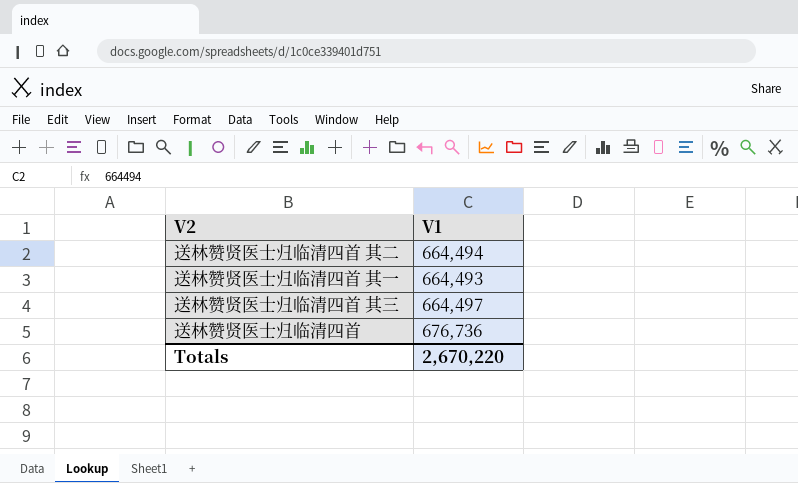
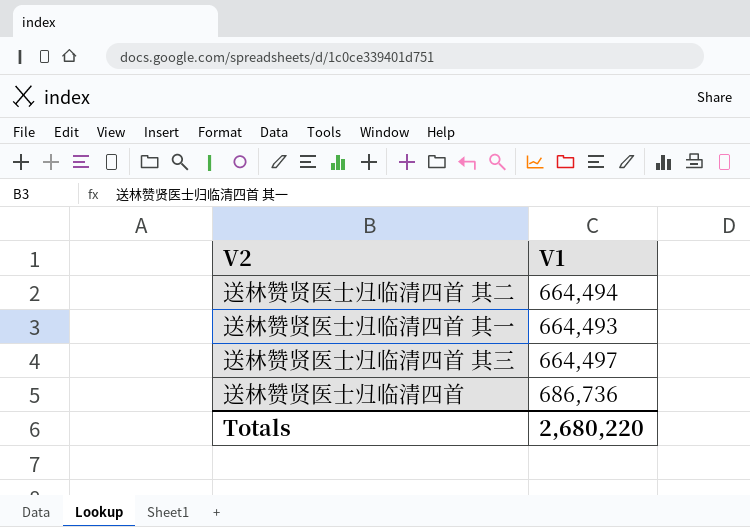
送林赞贤医士归临清四首 | V1: 676,736 -> 686,736
Totals | V1: 2,670,220 -> 2,680,220

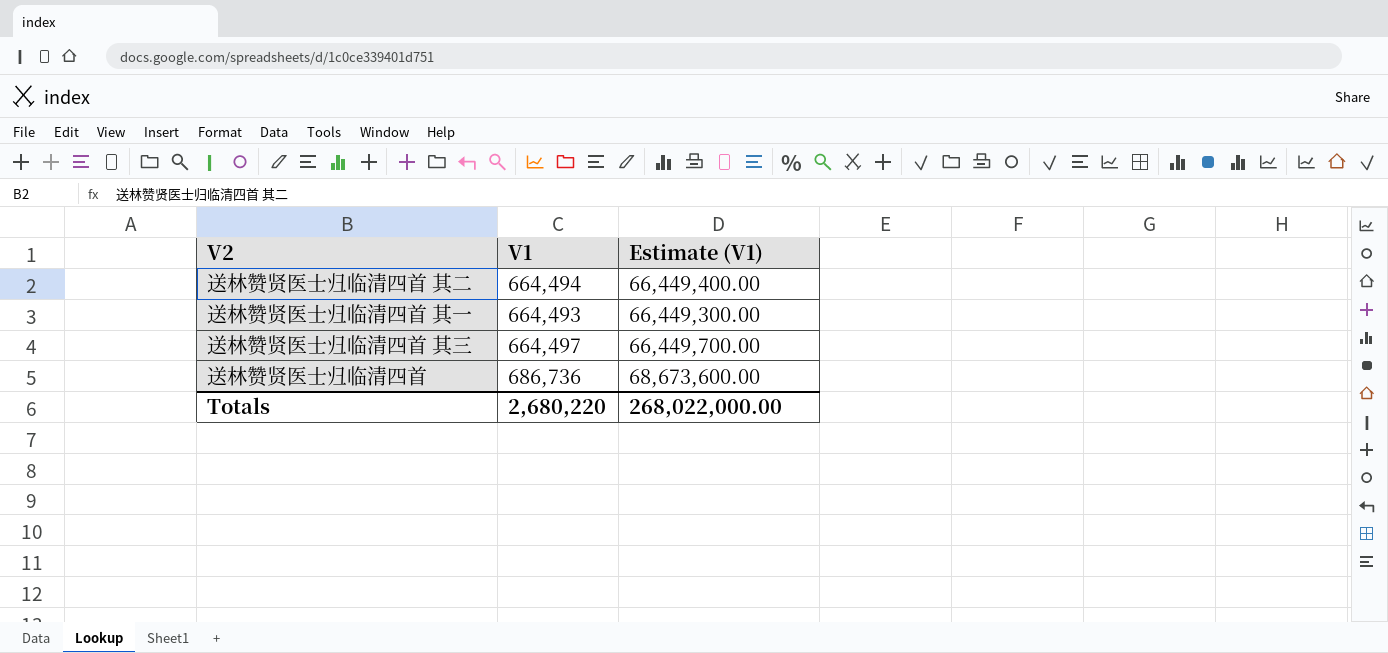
column Estimate (V1) | formula: none -> [V1] * 100

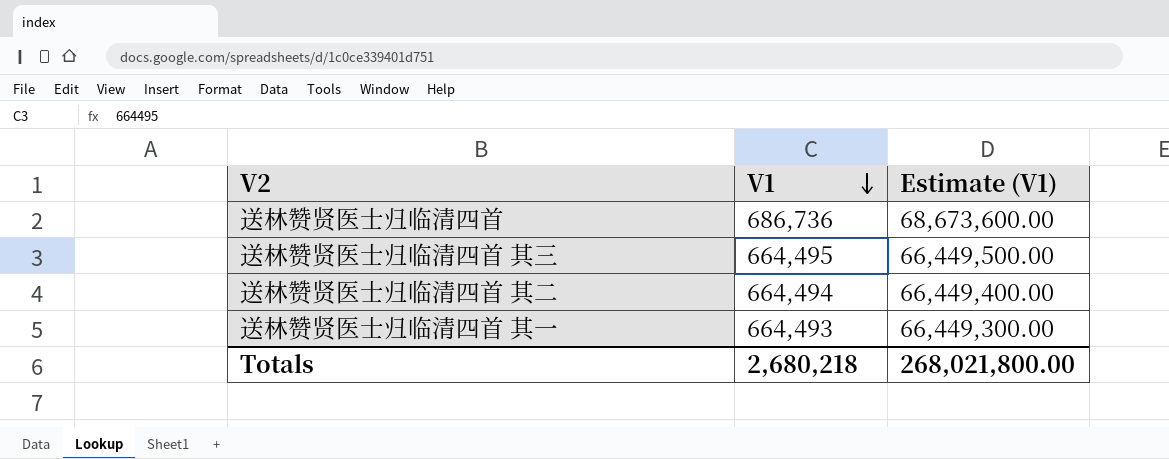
row order: none -> V1 descending
送林赞贤医士归临清四首 其三 | V1: 664,497 -> 664,495
送林赞贤医士归临清四首 其三 | Estimate (V1): 66,449,700.00 -> 66,449,500.00
Totals | V1: 2,680,220 -> 2,680,218
Totals | Estimate (V1): 268,022,000.00 -> 268,021,800.00

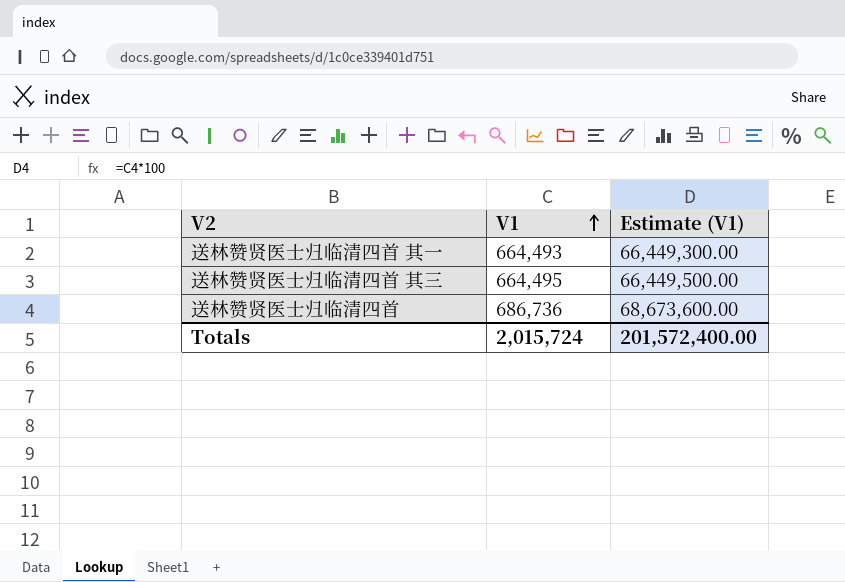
row order: V1 descending -> V1 ascending
row 送林赞贤医士归临清四首 其二: 664,494 | 66,449,400.00 -> none
Totals | V1: 2,680,218 -> 2,015,724
Totals | Estimate (V1): 268,021,800.00 -> 201,572,400.00

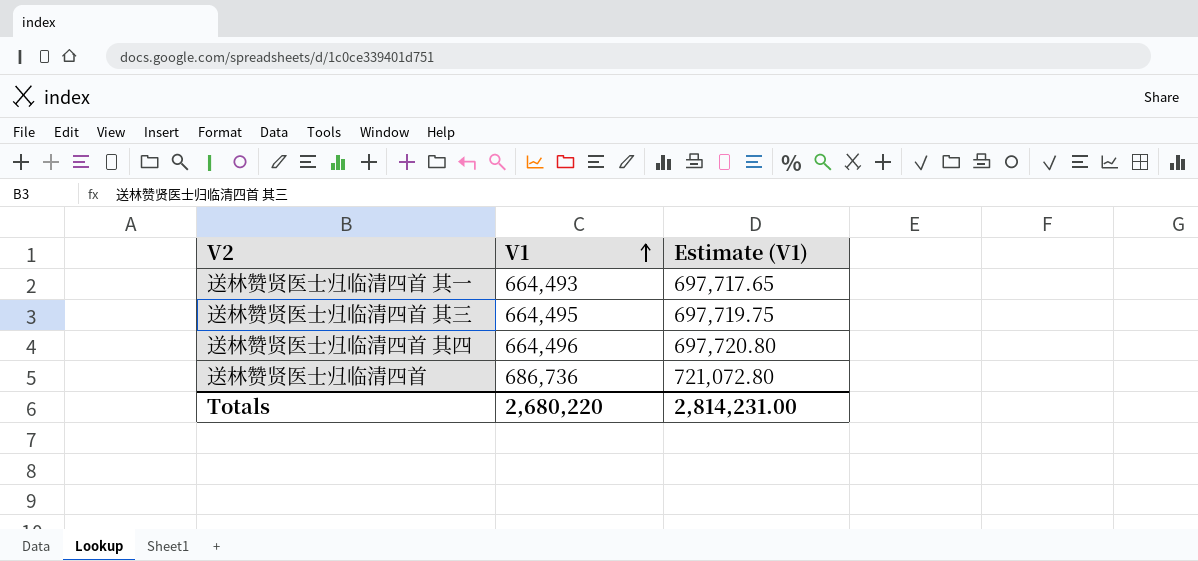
column Estimate (V1) | formula: [V1] * 100 -> [V1] * 1.05
row 送林赞贤医士归临清四首 其四: none -> 664,496 | 697,720.80
Totals | V1: 2,015,724 -> 2,680,220
Totals | Estimate (V1): 201,572,400.00 -> 2,814,231.00

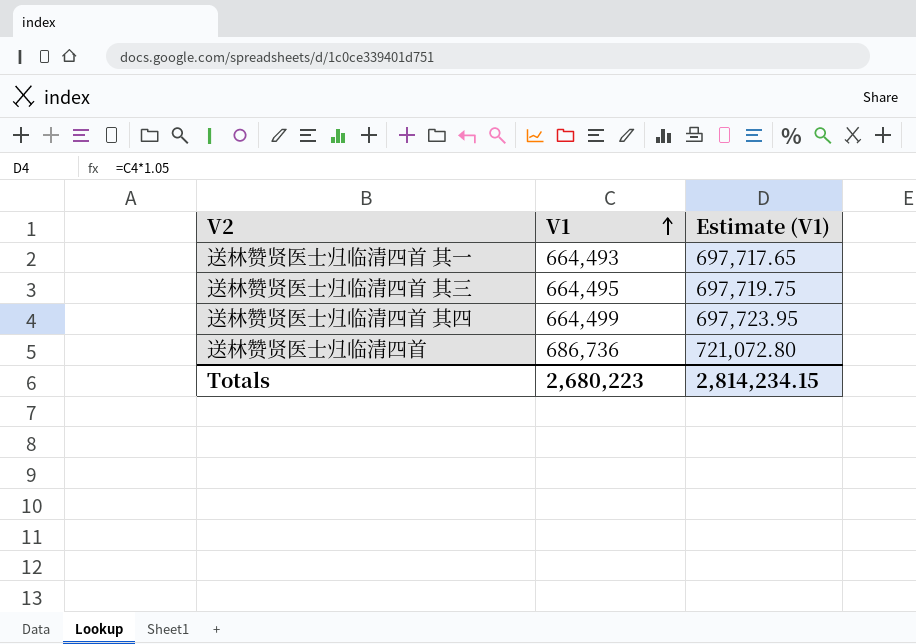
送林赞贤医士归临清四首 其四 | V1: 664,496 -> 664,499
送林赞贤医士归临清四首 其四 | Estimate (V1): 697,720.80 -> 697,723.95
Totals | V1: 2,680,220 -> 2,680,223
Totals | Estimate (V1): 2,814,231.00 -> 2,814,234.15

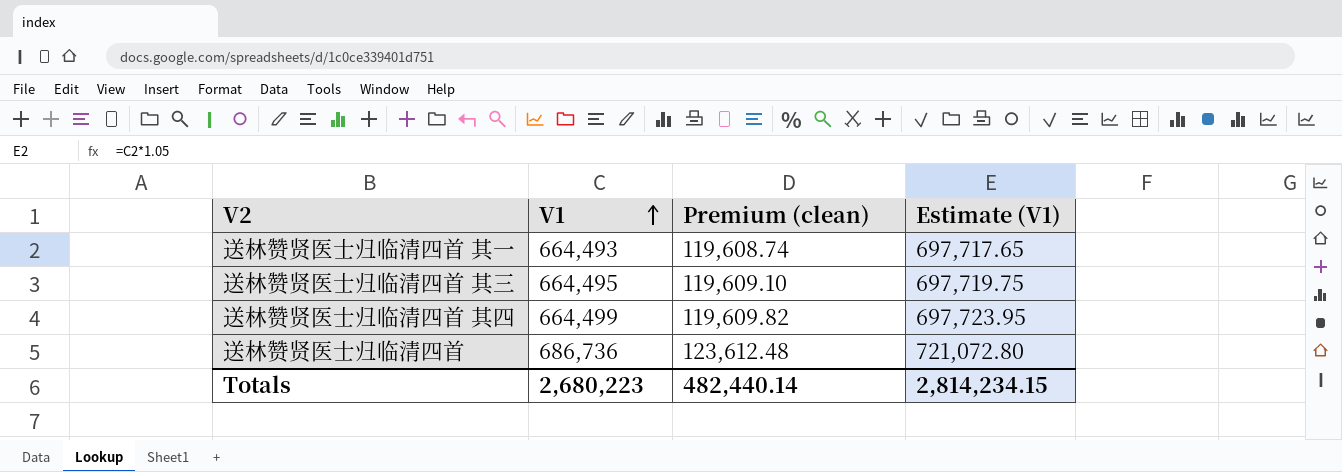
column Premium (clean) | formula: none -> [V1] * 0.18

